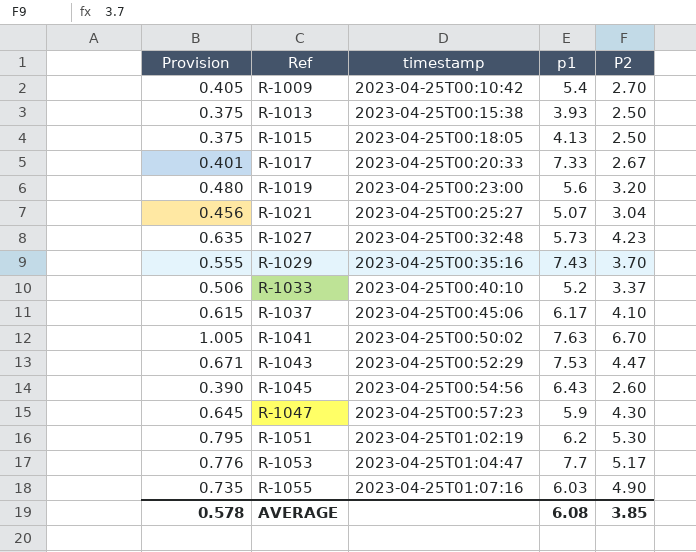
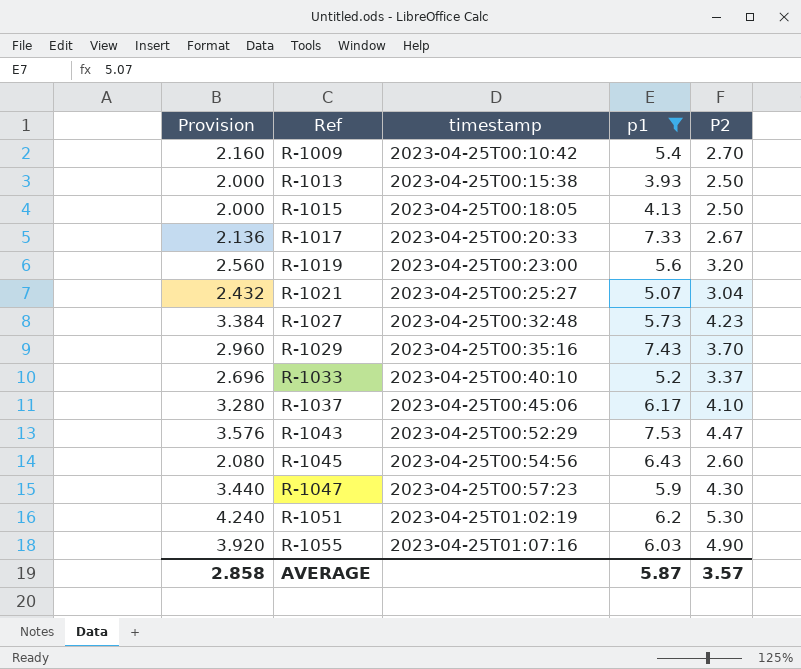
filter: none -> p1 <= 7.53
column Provision | formula: [P2] * 0.15 -> [P2] * 0.8
AVERAGE | Provision: 0.578 -> 2.858
AVERAGE | p1: 6.08 -> 5.87
AVERAGE | P2: 3.85 -> 3.57

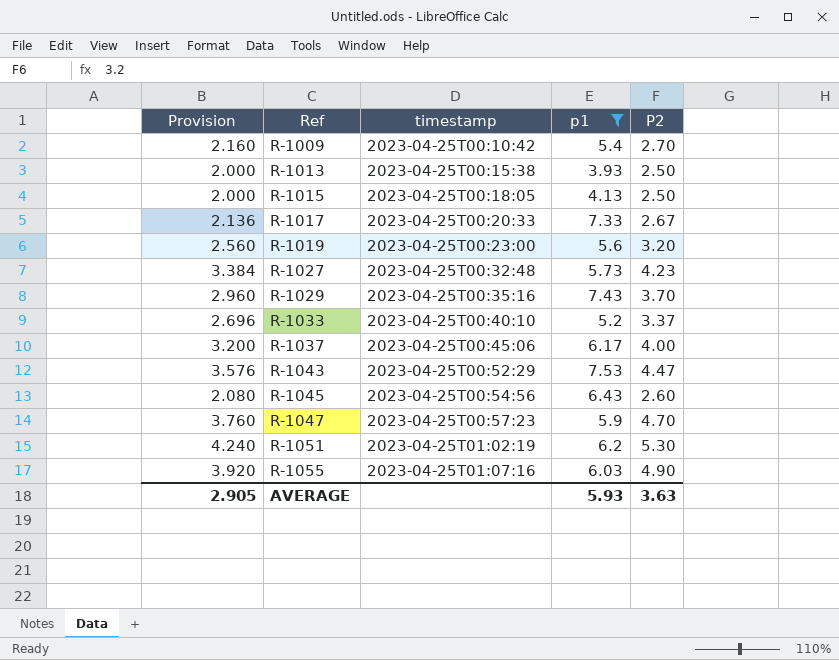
row R-1021: 2.432 | 2023-04-25T00:25:27 | 5.07 | 3.04 -> none
R-1037 | Provision: 3.280 -> 3.200
R-1037 | P2: 4.10 -> 4.00
R-1047 | Provision: 3.440 -> 3.760
R-1047 | P2: 4.30 -> 4.70
AVERAGE | Provision: 2.858 -> 2.905
AVERAGE | p1: 5.87 -> 5.93
AVERAGE | P2: 3.57 -> 3.63

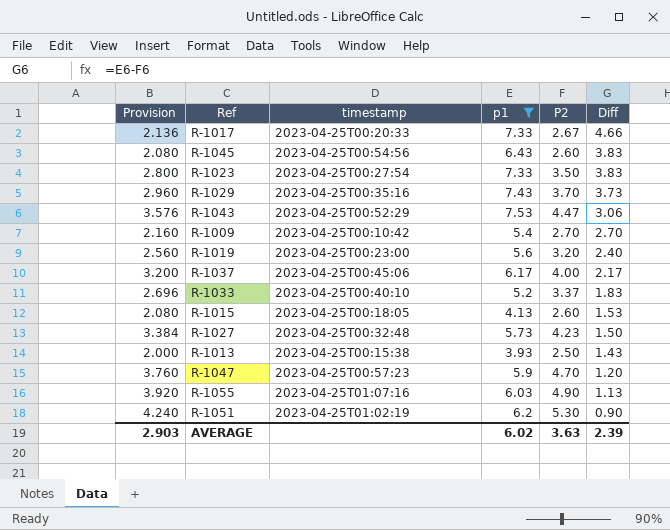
row order: Ref ascending -> Diff descending
column Diff | formula: none -> [p1] - [P2]
row R-1023: none -> 2.800 | 2023-04-25T00:27:54 | 7.33 | 3.50 | 3.83
R-1015 | Provision: 2.000 -> 2.080
R-1015 | P2: 2.50 -> 2.60
AVERAGE | Provision: 2.905 -> 2.903
AVERAGE | p1: 5.93 -> 6.02

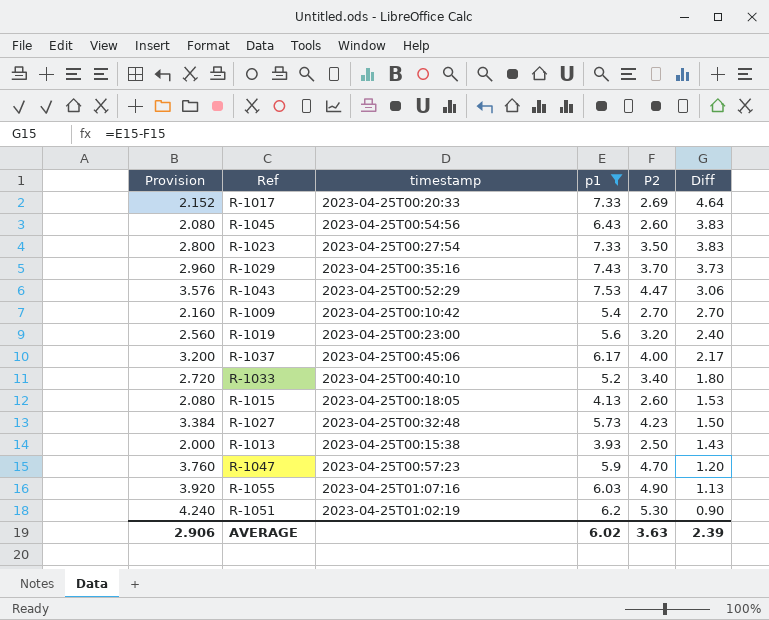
R-1017 | Provision: 2.136 -> 2.152
R-1017 | P2: 2.67 -> 2.69
R-1017 | Diff: 4.66 -> 4.64
R-1033 | Provision: 2.696 -> 2.720
R-1033 | P2: 3.37 -> 3.40
R-1033 | Diff: 1.83 -> 1.80
AVERAGE | Provision: 2.903 -> 2.906

